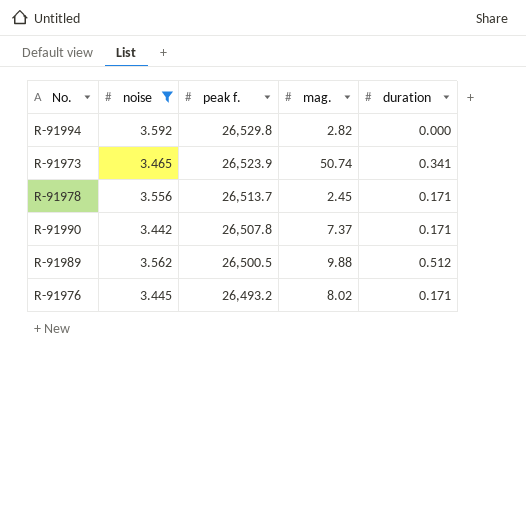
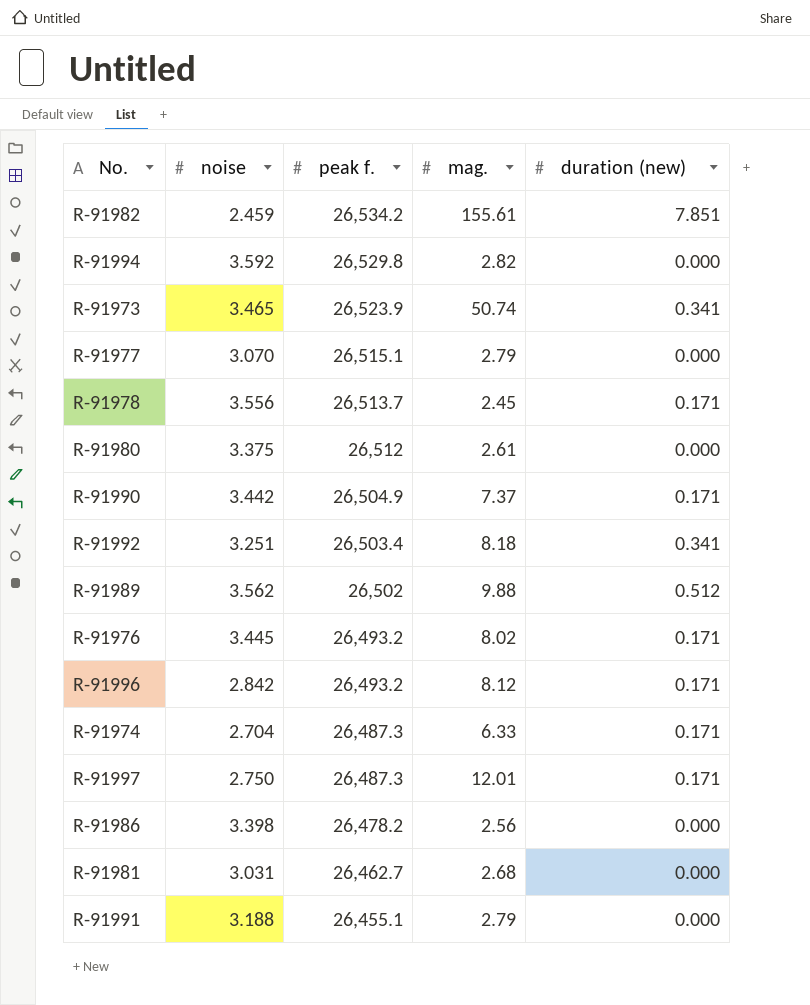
filter: noise >= 3.442 -> none
column name: duration -> duration (new)
R-91990 | peak f.: 26,507.8 -> 26,504.9
R-91989 | peak f.: 26,500.5 -> 26,502

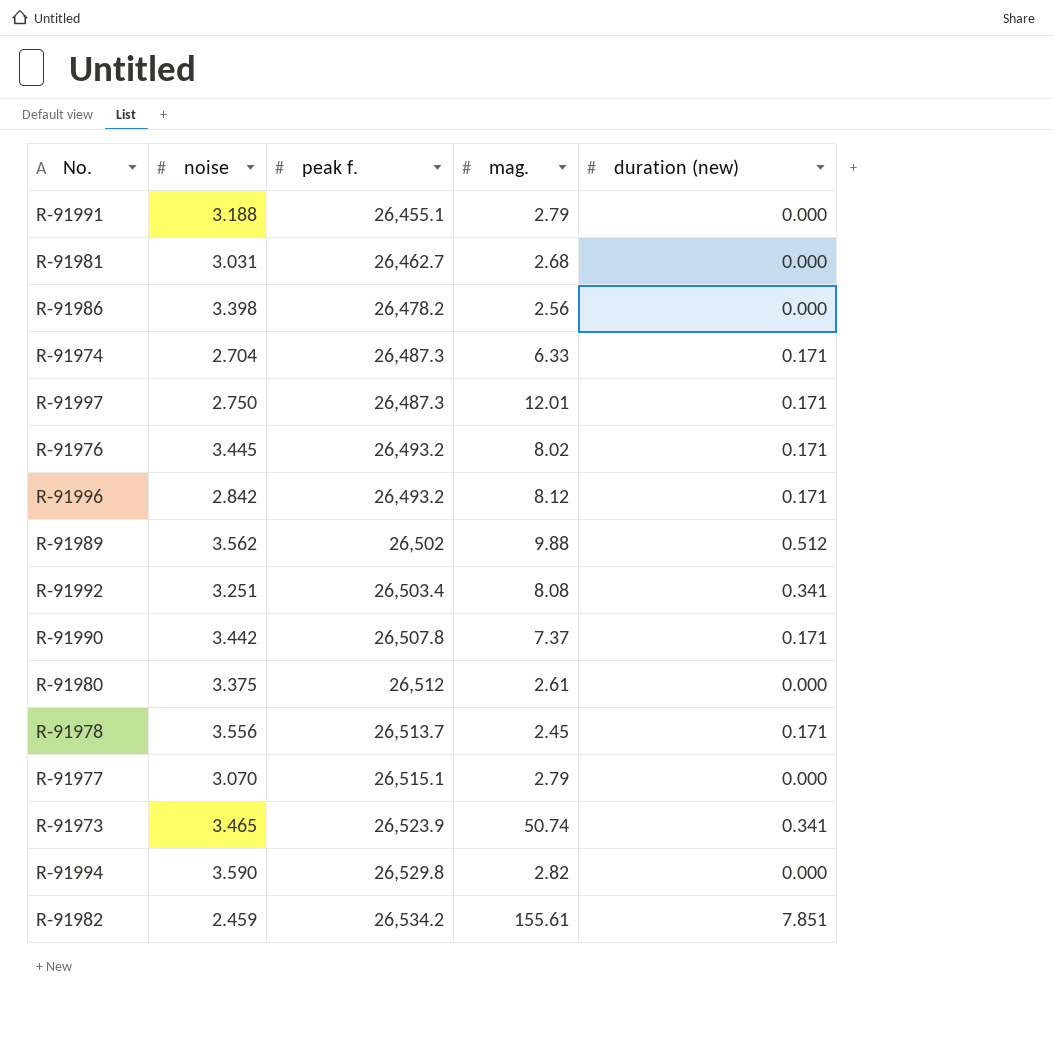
row order: peak f. descending -> peak f. ascending
R-91992 | mag.: 8.18 -> 8.08
R-91990 | peak f.: 26,504.9 -> 26,507.8
R-91994 | noise: 3.592 -> 3.590

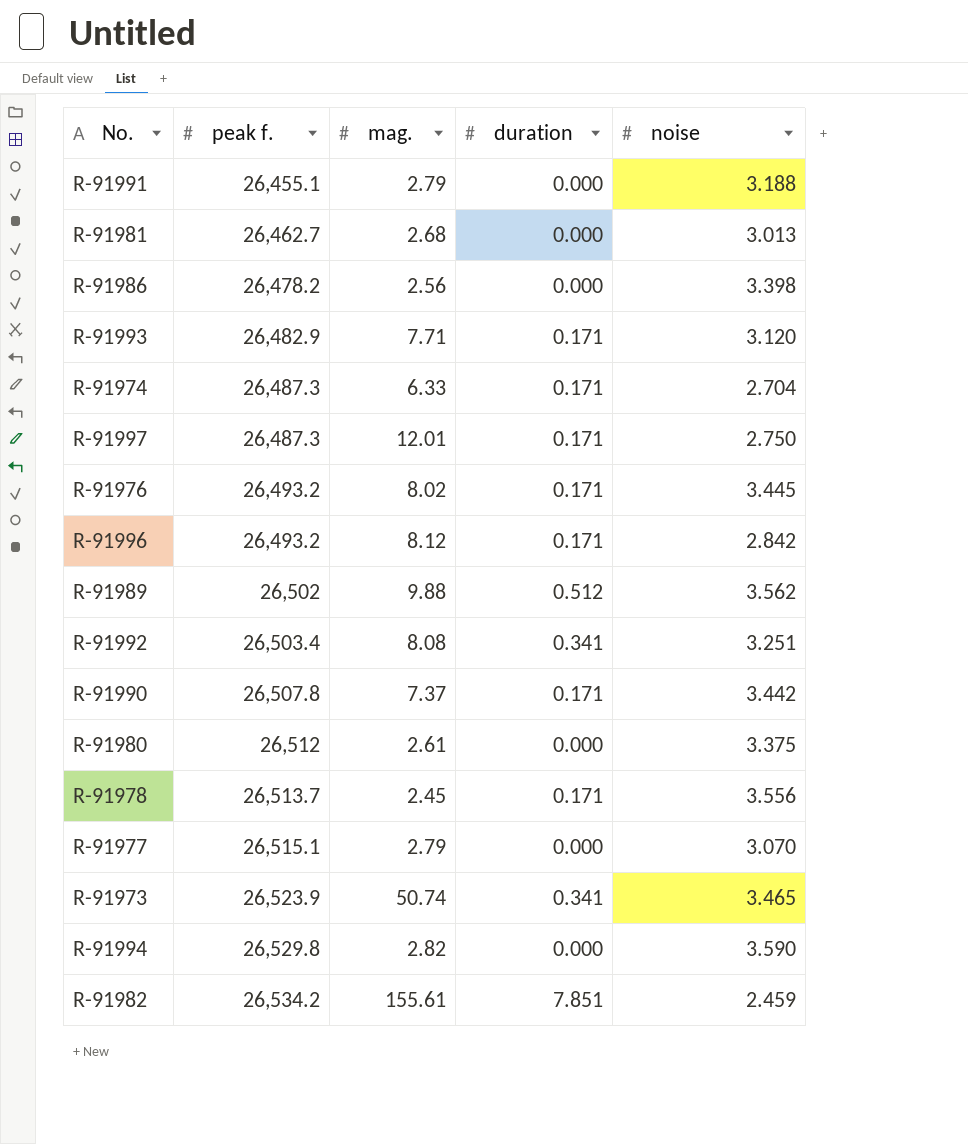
column name: duration (new) -> duration
column noise | position: 2 -> 5
R-91981 | noise: 3.031 -> 3.013
row R-91993: none -> 26,482.9 | 7.71 | 0.171 | 3.120

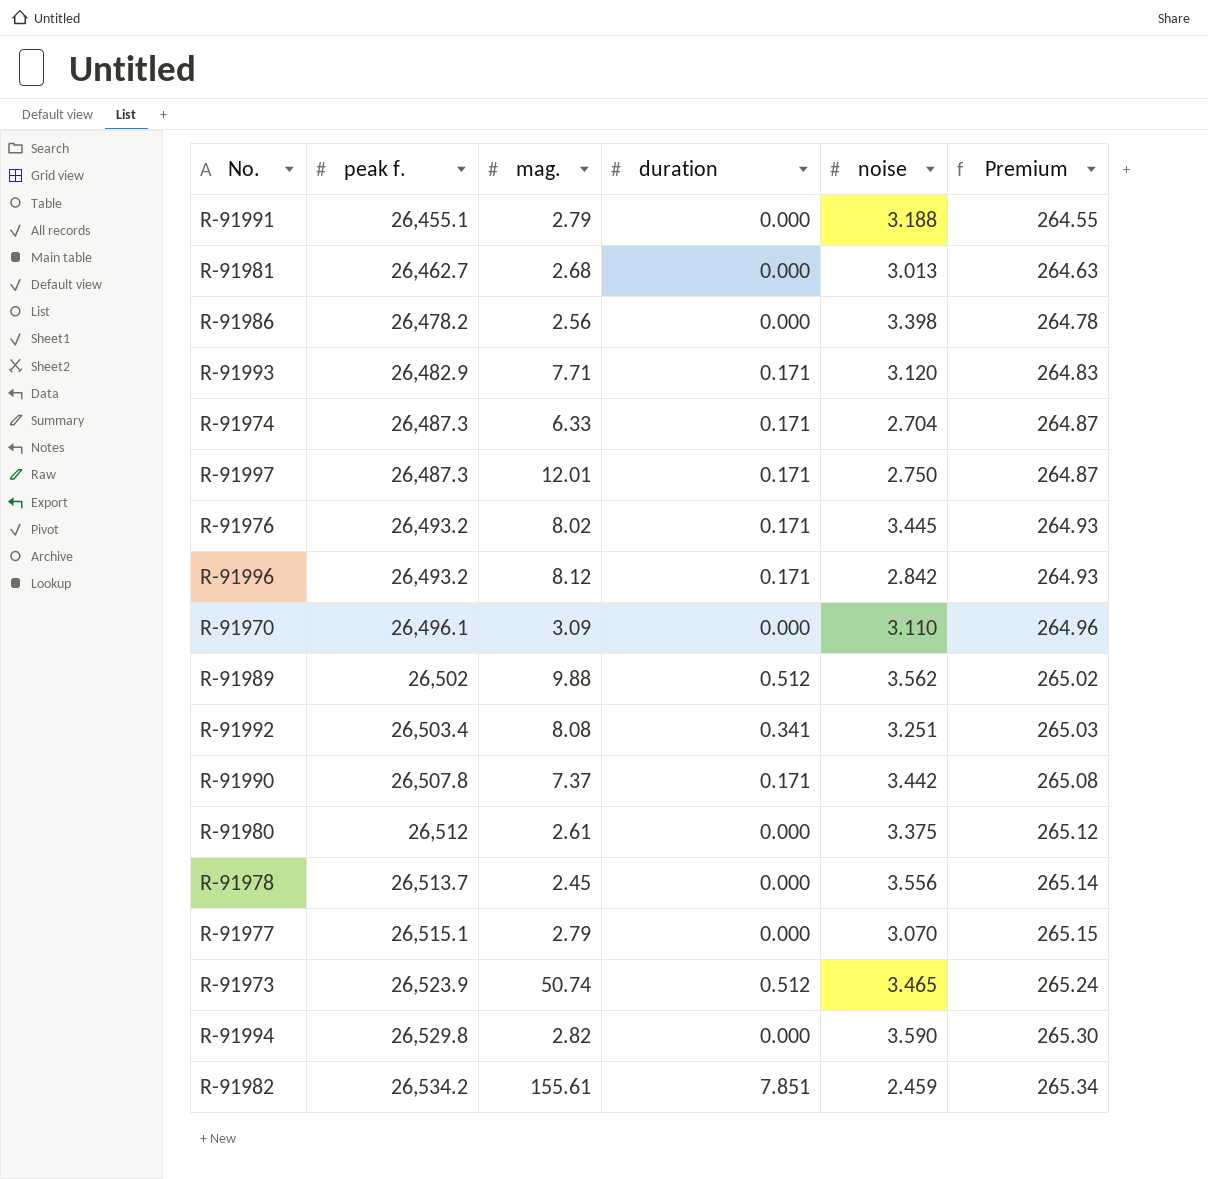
column Premium | formula: none -> [peak f.] * 0.01
row R-91970: none -> 26,496.1 | 3.09 | 0.000 | 3.110 | 264.96
R-91978 | duration: 0.171 -> 0.000
R-91973 | duration: 0.341 -> 0.512

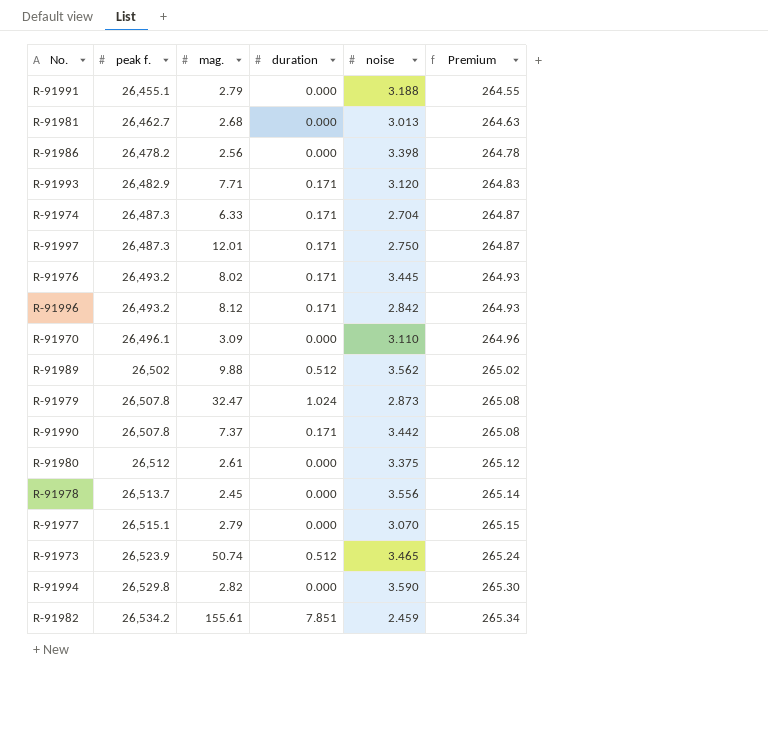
row R-91992: 26,503.4 | 8.08 | 0.341 | 3.251 | 265.03 -> none
row R-91979: none -> 26,507.8 | 32.47 | 1.024 | 2.873 | 265.08

